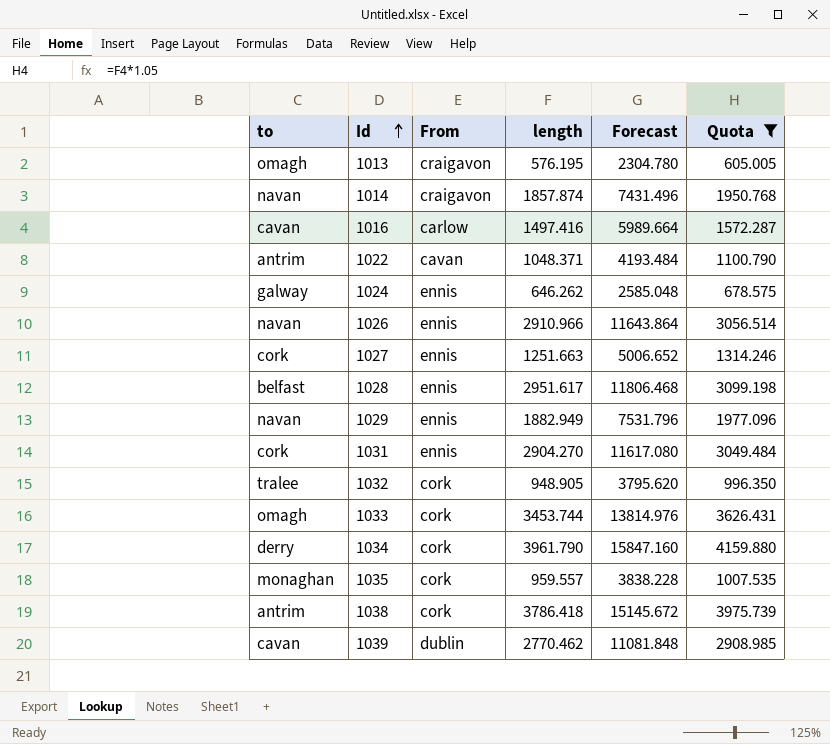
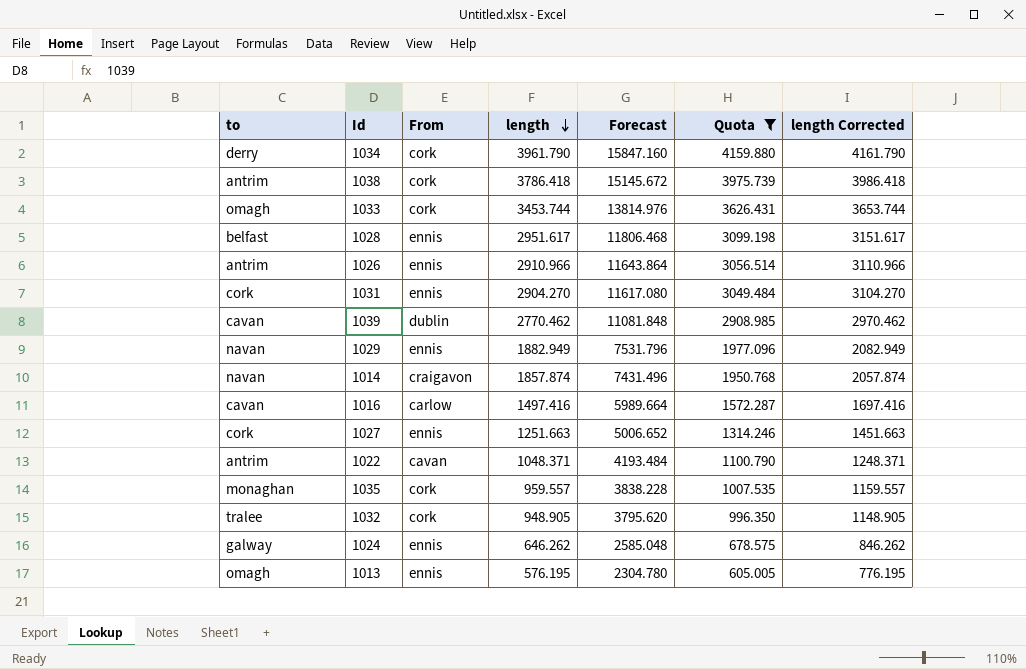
row order: Id ascending -> length descending
column length Corrected | formula: none -> [length] + 200
1026 | to: navan -> antrim
1013 | From: craigavon -> ennis

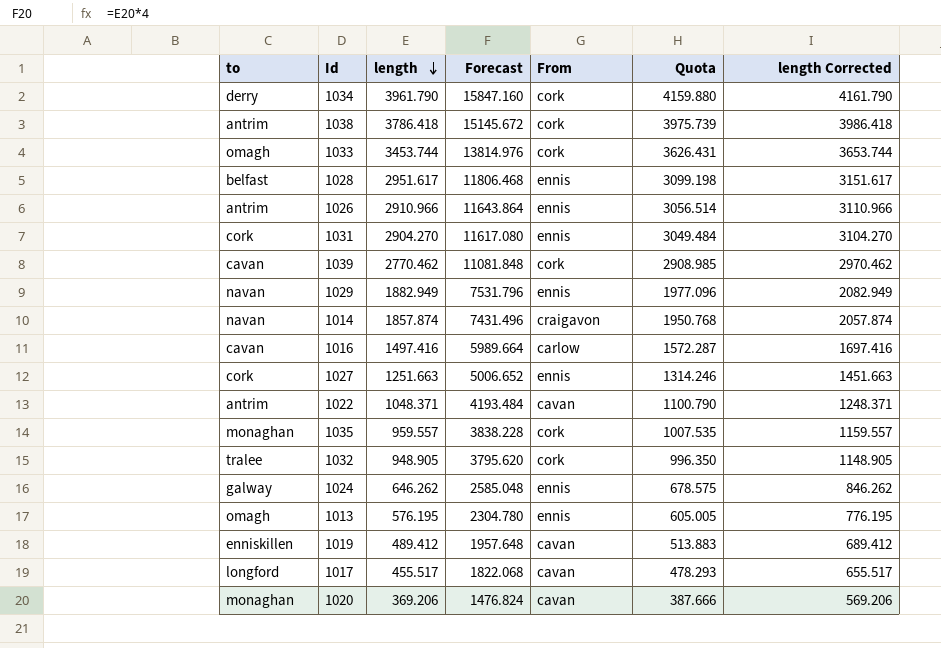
filter: Quota >= 605.005 -> none
column From | position: 3 -> 5
1039 | From: dublin -> cork

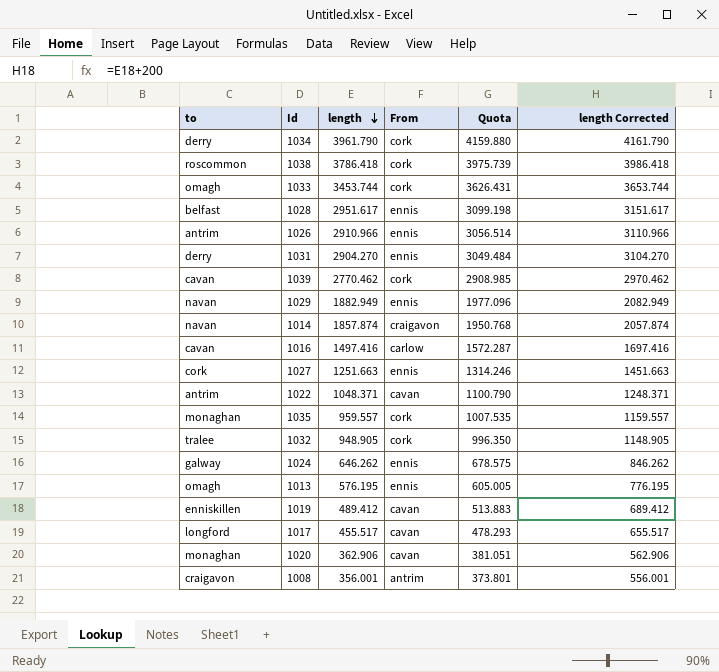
column Forecast | formula: [length] * 4 -> none
1038 | to: antrim -> roscommon
1031 | to: cork -> derry
1020 | length: 369.206 -> 362.906
1020 | Quota: 387.666 -> 381.051
1020 | length Corrected: 569.206 -> 562.906
row 1008: none -> craigavon | 356.001 | antrim | 373.801 | 556.001

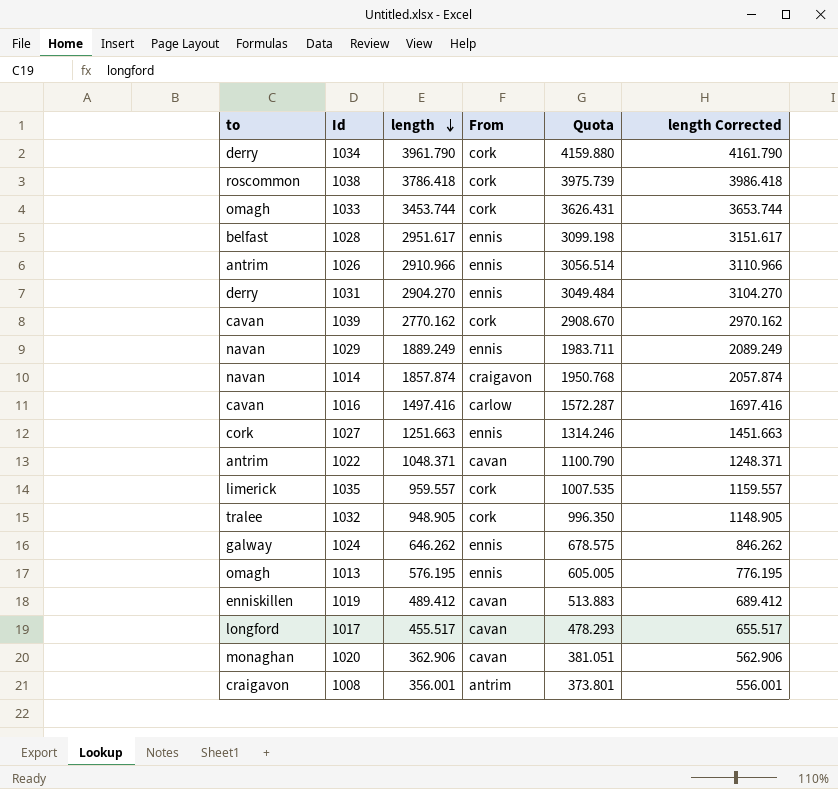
1039 | length: 2770.462 -> 2770.162
1039 | Quota: 2908.985 -> 2908.670
1039 | length Corrected: 2970.462 -> 2970.162
1029 | length: 1882.949 -> 1889.249
1029 | Quota: 1977.096 -> 1983.711
1029 | length Corrected: 2082.949 -> 2089.249
1035 | to: monaghan -> limerick

